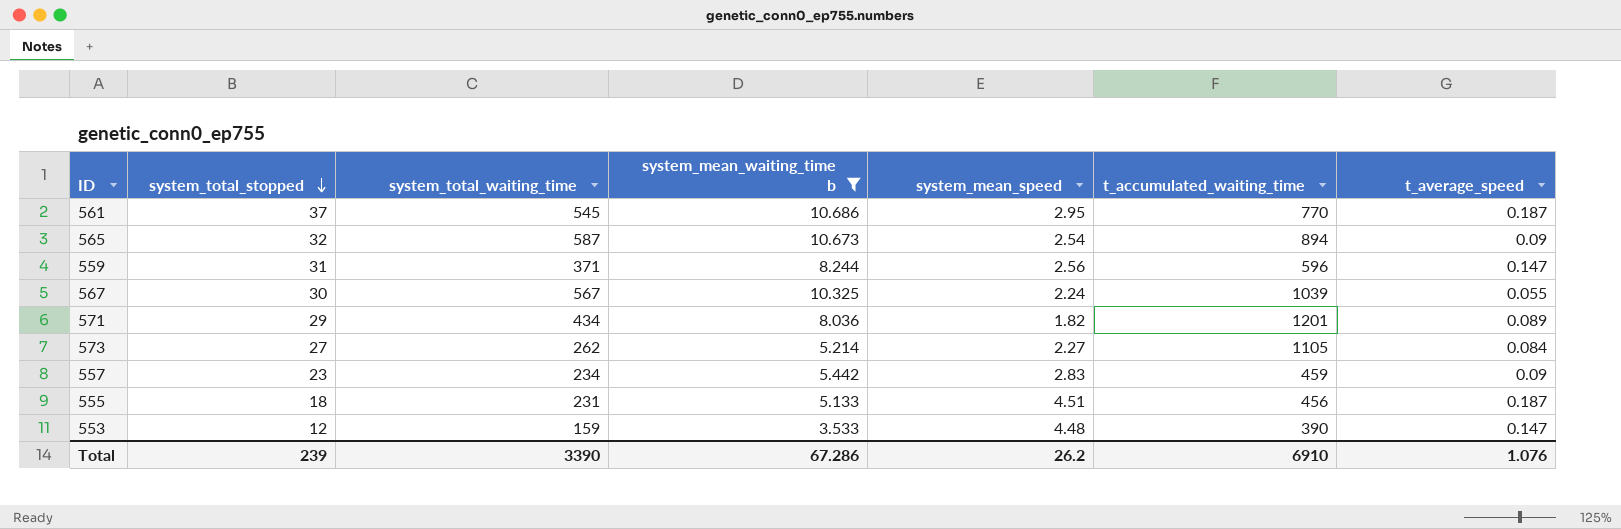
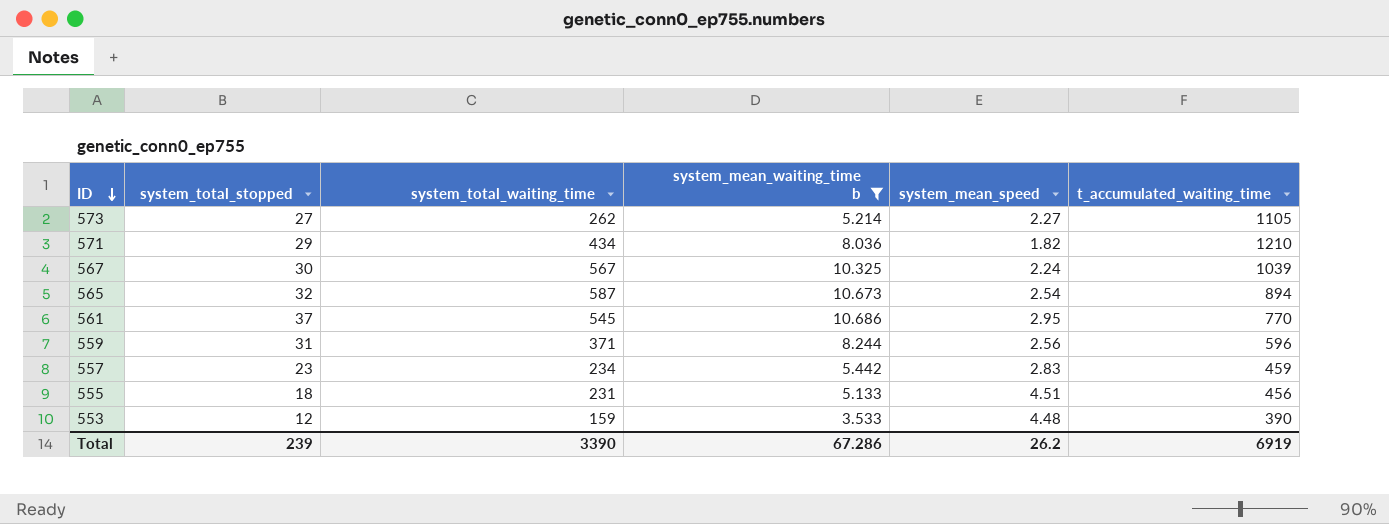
row order: system_total_stopped descending -> ID descending
column t_average_speed | position: 7 -> none
571 | t_accumulated_waiting_time: 1201 -> 1210
Total | t_accumulated_waiting_time: 6910 -> 6919

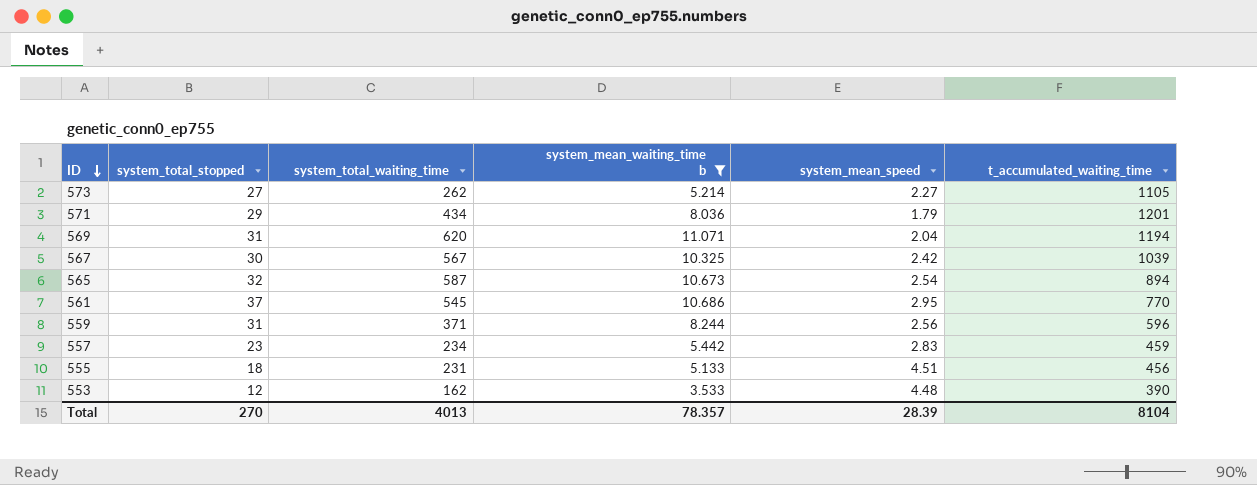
571 | system_mean_speed: 1.82 -> 1.79
571 | t_accumulated_waiting_time: 1210 -> 1201
row 569: none -> 31 | 620 | 11.071 | 2.04 | 1194
567 | system_mean_speed: 2.24 -> 2.42
553 | system_total_waiting_time: 159 -> 162
Total | system_total_stopped: 239 -> 270
Total | system_total_waiting_time: 3390 -> 4013
Total | system_mean_waiting_time b: 67.286 -> 78.357
Total | system_mean_speed: 26.2 -> 28.39
Total | t_accumulated_waiting_time: 6919 -> 8104

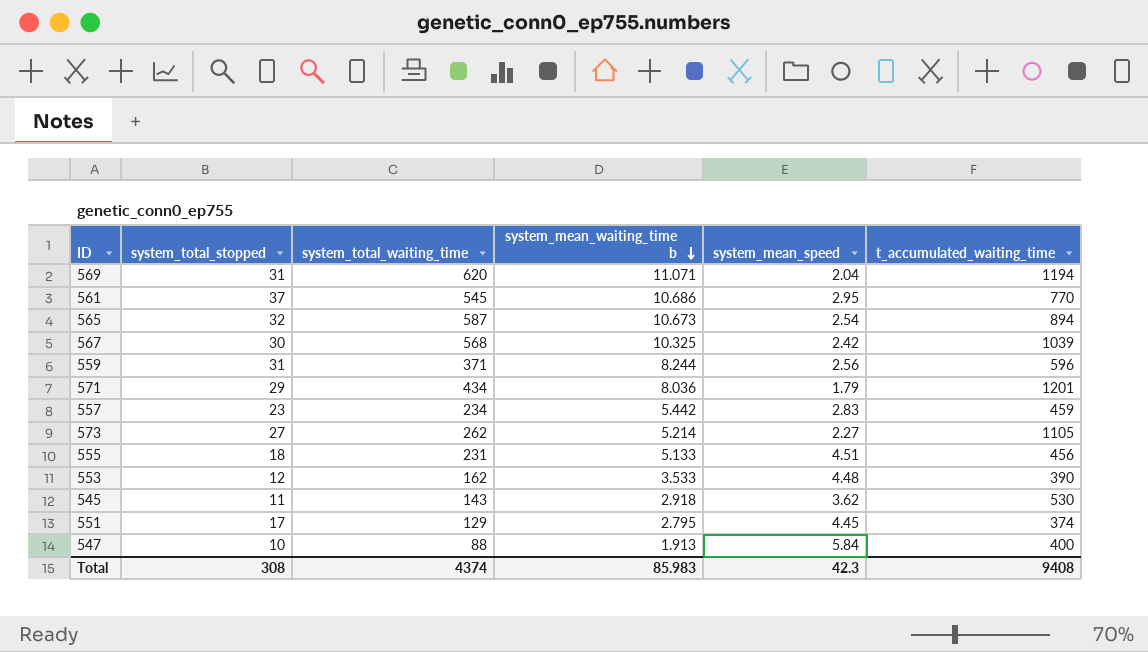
filter: system_mean_waiting_time b >= 3.533 -> none
row order: ID descending -> system_mean_waiting_time b descending
567 | system_total_waiting_time: 567 -> 568
Total | system_total_stopped: 270 -> 308
Total | system_total_waiting_time: 4013 -> 4374
Total | system_mean_waiting_time b: 78.357 -> 85.983
Total | system_mean_speed: 28.39 -> 42.3
Total | t_accumulated_waiting_time: 8104 -> 9408

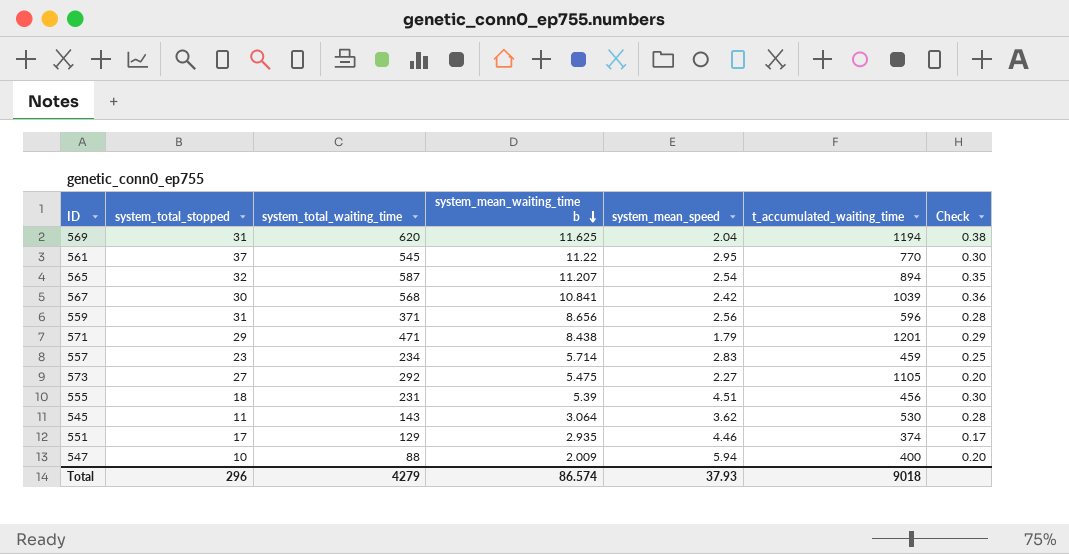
column Check | formula: none -> [system_mean_waiting_time b] / [system_total_stopped]
row 553: 12 | 162 | 3.533 | 4.48 | 390 -> none
569 | system_mean_waiting_time b: 11.071 -> 11.625
561 | system_mean_waiting_time b: 10.686 -> 11.22
565 | system_mean_waiting_time b: 10.673 -> 11.207
567 | system_mean_waiting_time b: 10.325 -> 10.841
559 | system_mean_waiting_time b: 8.244 -> 8.656
571 | system_total_waiting_time: 434 -> 471
571 | system_mean_waiting_time b: 8.036 -> 8.438
557 | system_mean_waiting_time b: 5.442 -> 5.714
573 | system_total_waiting_time: 262 -> 292
573 | system_mean_waiting_time b: 5.214 -> 5.475
555 | system_mean_waiting_time b: 5.133 -> 5.39
545 | system_mean_waiting_time b: 2.918 -> 3.064
551 | system_mean_waiting_time b: 2.795 -> 2.935
551 | system_mean_speed: 4.45 -> 4.46
547 | system_mean_waiting_time b: 1.913 -> 2.009
547 | system_mean_speed: 5.84 -> 5.94
Total | system_total_stopped: 308 -> 296
Total | system_total_waiting_time: 4374 -> 4279
Total | system_mean_waiting_time b: 85.983 -> 86.574
Total | system_mean_speed: 42.3 -> 37.93
Total | t_accumulated_waiting_time: 9408 -> 9018

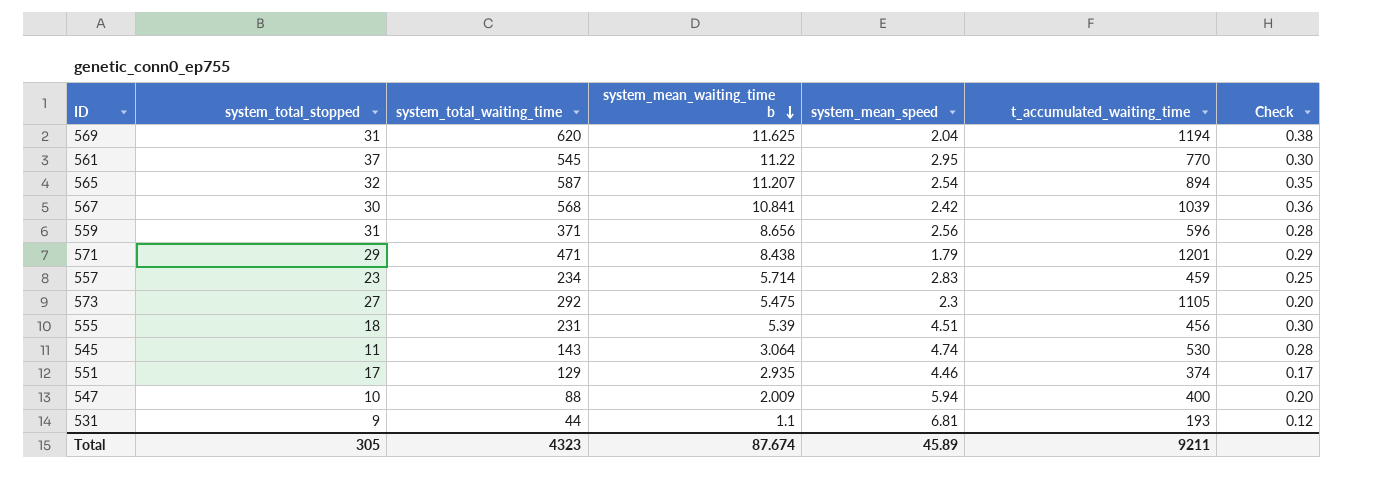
573 | system_mean_speed: 2.27 -> 2.3
545 | system_mean_speed: 3.62 -> 4.74
row 531: none -> 9 | 44 | 1.1 | 6.81 | 193 | 0.12
Total | system_total_stopped: 296 -> 305
Total | system_total_waiting_time: 4279 -> 4323
Total | system_mean_waiting_time b: 86.574 -> 87.674
Total | system_mean_speed: 37.93 -> 45.89
Total | t_accumulated_waiting_time: 9018 -> 9211

